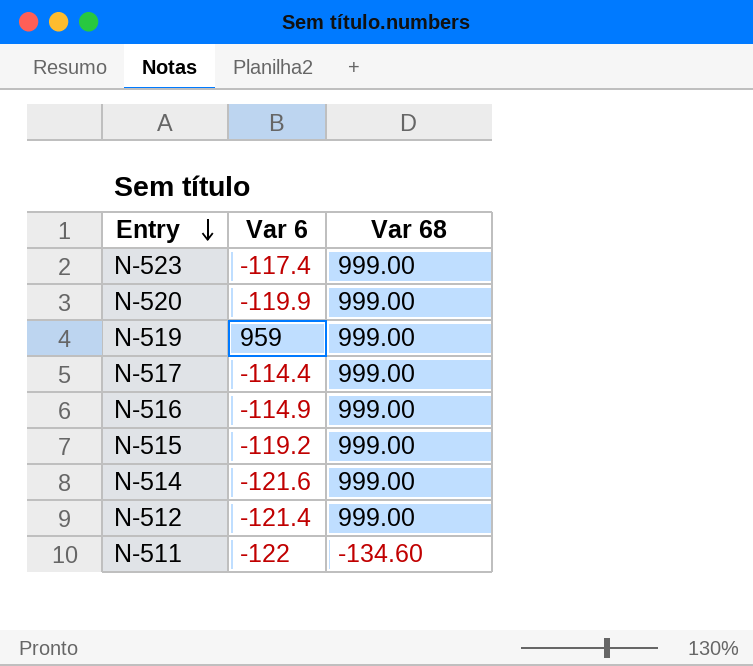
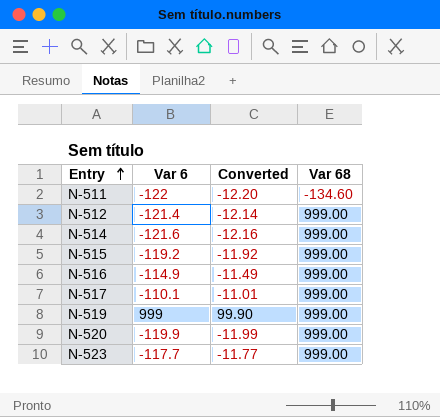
row order: Entry descending -> Entry ascending
column Converted | formula: none -> [Var 6] * 0.1
N-517 | Var 6: -114.4 -> -110.1
N-519 | Var 6: 959 -> 999
N-523 | Var 6: -117.4 -> -117.7

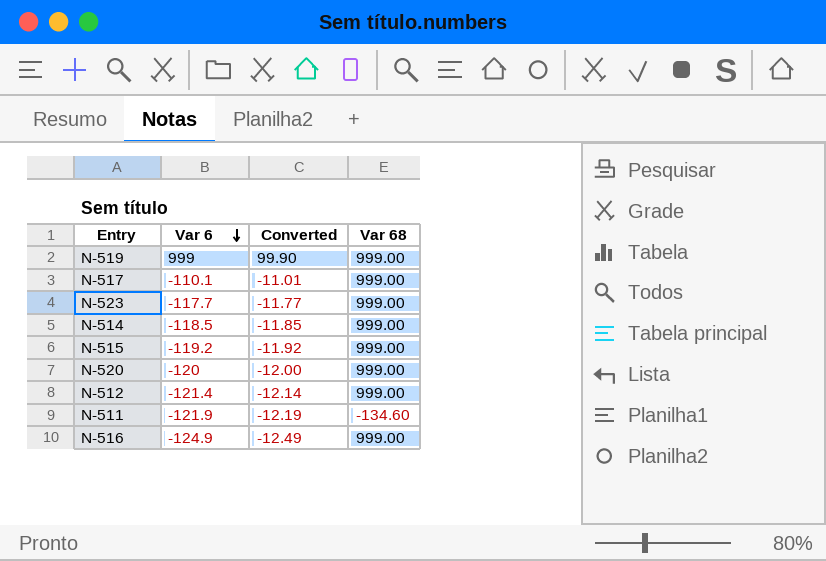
row order: Entry ascending -> Var 6 descending
N-514 | Var 6: -121.6 -> -118.5
N-514 | Converted: -12.16 -> -11.85
N-520 | Var 6: -119.9 -> -120
N-520 | Converted: -11.99 -> -12.00
N-511 | Var 6: -122 -> -121.9
N-511 | Converted: -12.20 -> -12.19
N-516 | Var 6: -114.9 -> -124.9
N-516 | Converted: -11.49 -> -12.49

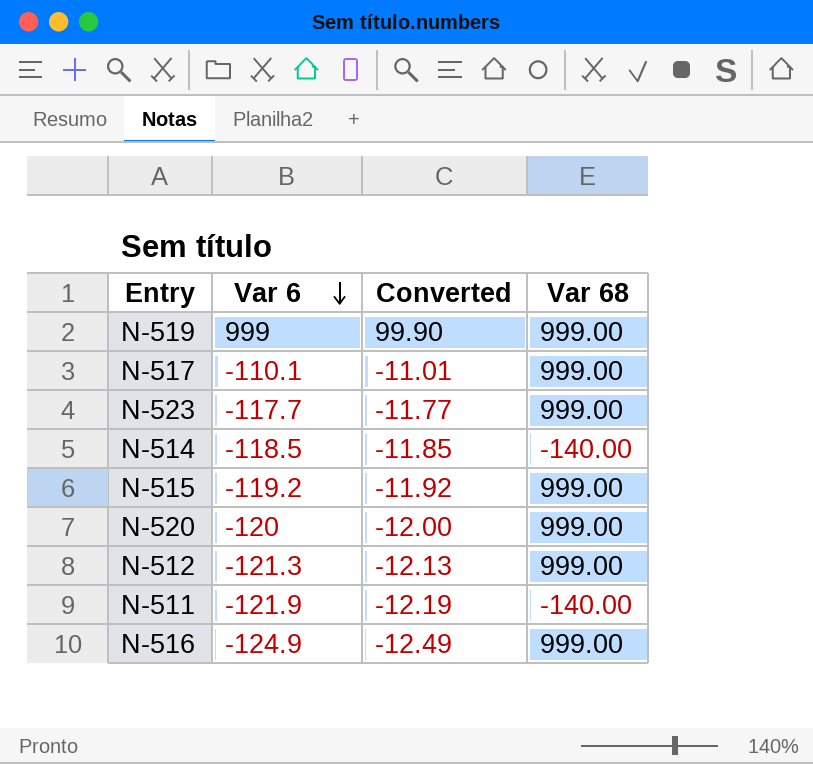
N-514 | Var 68: 999.00 -> -140.00
N-512 | Var 6: -121.4 -> -121.3
N-512 | Converted: -12.14 -> -12.13
N-511 | Var 68: -134.60 -> -140.00

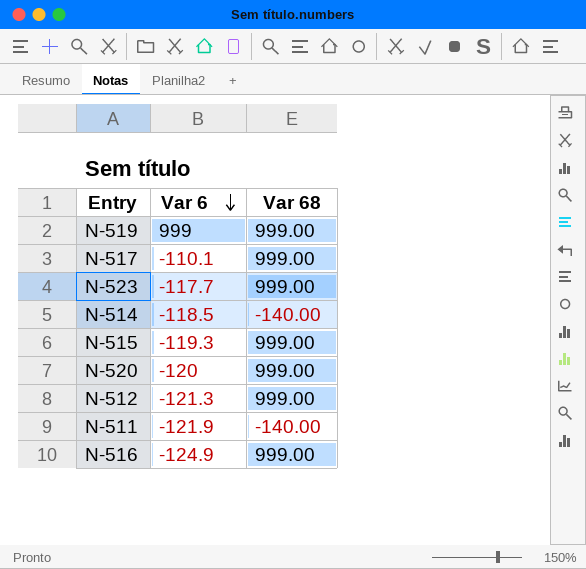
column Converted | formula: [Var 6] * 0.1 -> none
N-515 | Var 6: -119.2 -> -119.3

